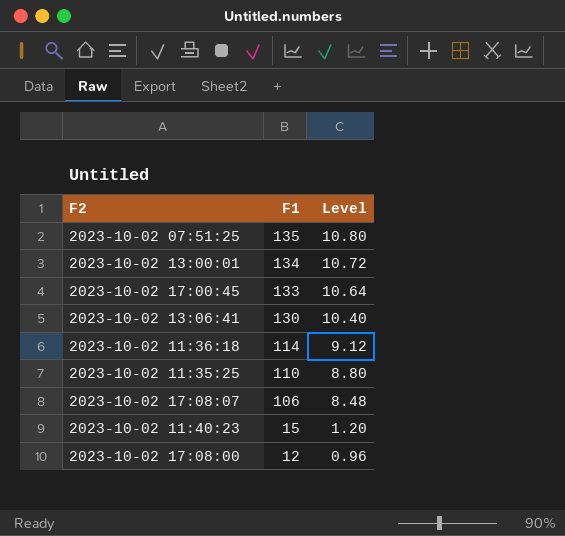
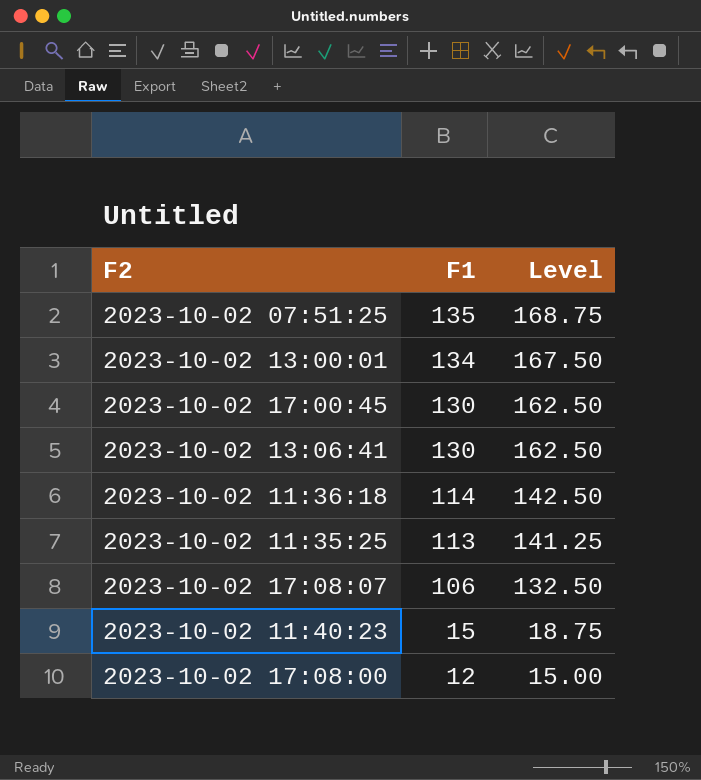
column Level | formula: [F1] * 0.08 -> [F1] * 1.25
2023-10-02 17:00:45 | F1: 133 -> 130
2023-10-02 11:35:25 | F1: 110 -> 113

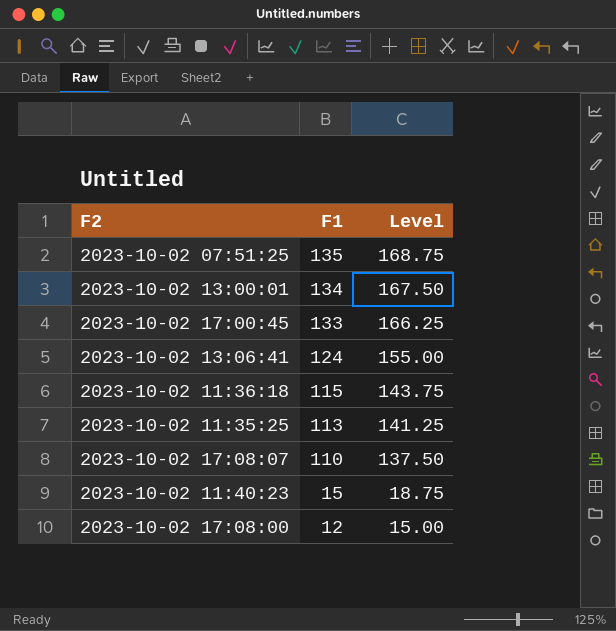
2023-10-02 17:00:45 | F1: 130 -> 133
2023-10-02 17:00:45 | Level: 162.50 -> 166.25
2023-10-02 13:06:41 | F1: 130 -> 124
2023-10-02 13:06:41 | Level: 162.50 -> 155.00
2023-10-02 11:36:18 | F1: 114 -> 115
2023-10-02 11:36:18 | Level: 142.50 -> 143.75
2023-10-02 17:08:07 | F1: 106 -> 110
2023-10-02 17:08:07 | Level: 132.50 -> 137.50

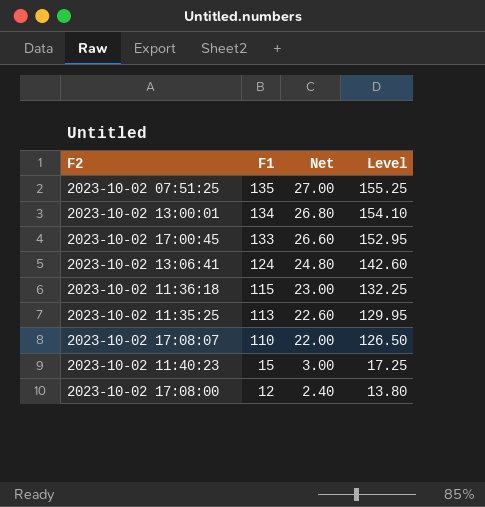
column Net | formula: none -> [F1] * 0.2
column Level | formula: [F1] * 1.25 -> [F1] * 1.15

